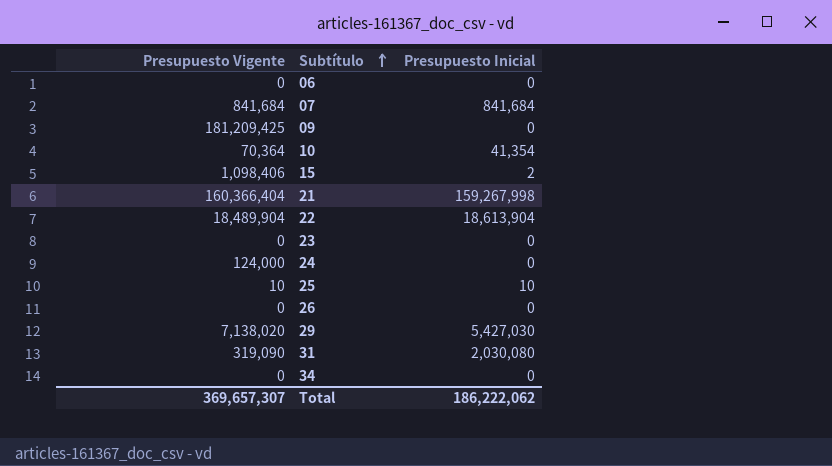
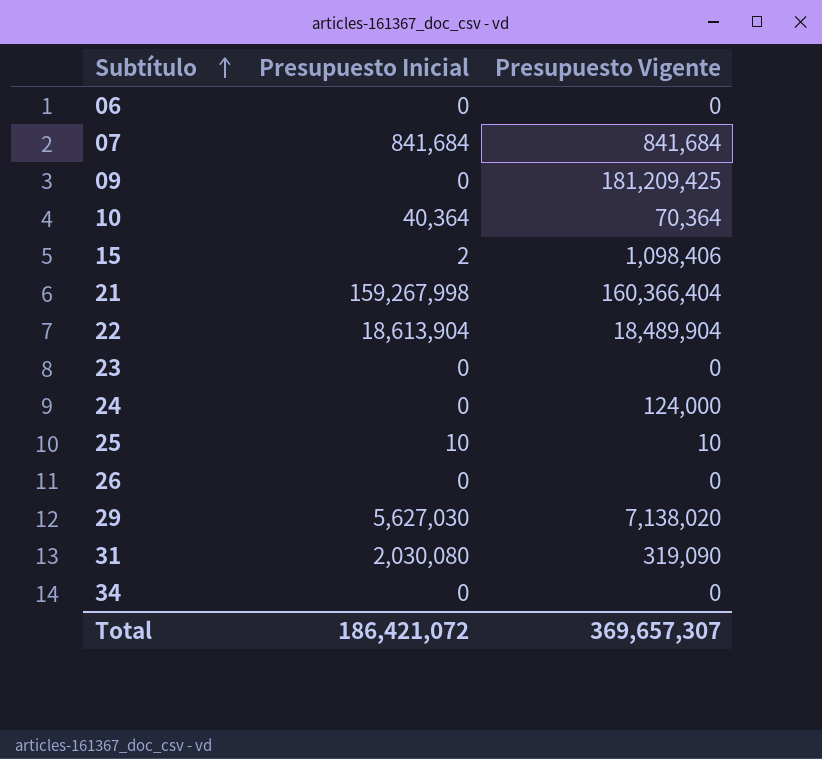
column Presupuesto Vigente | position: 1 -> 3
10 | Presupuesto Inicial: 41,354 -> 40,364
29 | Presupuesto Inicial: 5,427,030 -> 5,627,030
Total | Presupuesto Inicial: 186,222,062 -> 186,421,072

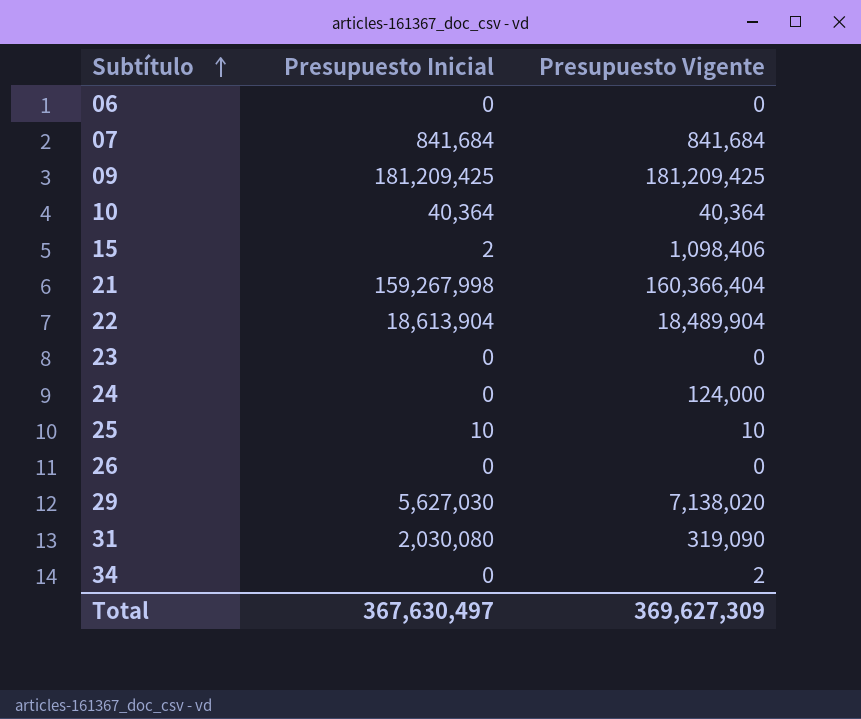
09 | Presupuesto Inicial: 0 -> 181,209,425
10 | Presupuesto Vigente: 70,364 -> 40,364
34 | Presupuesto Vigente: 0 -> 2
Total | Presupuesto Inicial: 186,421,072 -> 367,630,497
Total | Presupuesto Vigente: 369,657,307 -> 369,627,309

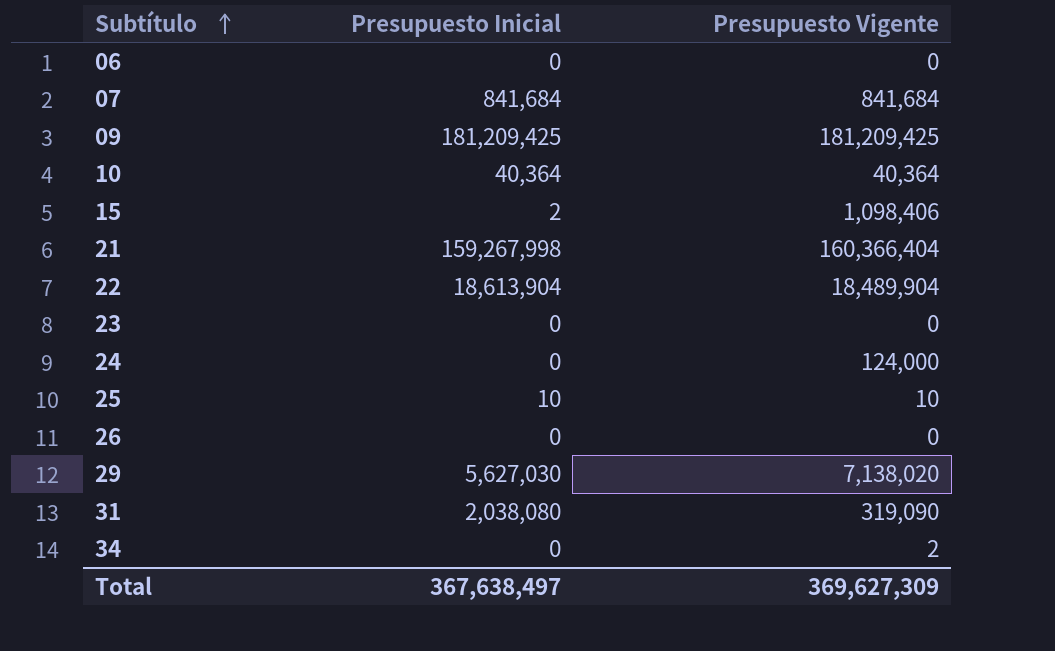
31 | Presupuesto Inicial: 2,030,080 -> 2,038,080
Total | Presupuesto Inicial: 367,630,497 -> 367,638,497

